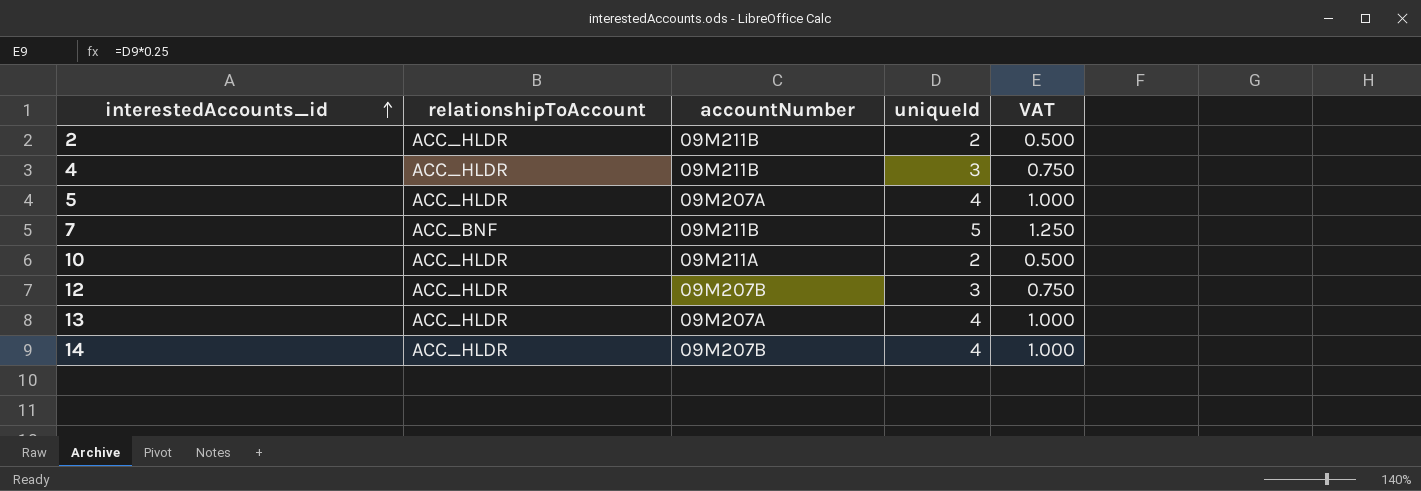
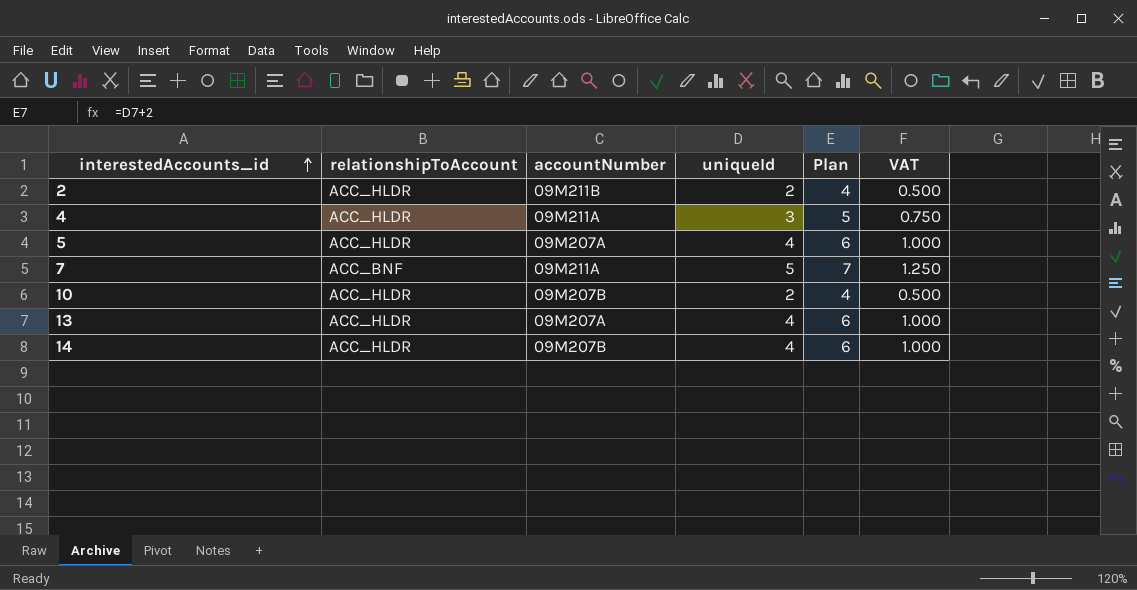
column Plan | formula: none -> [uniqueId] + 2
row 12: ACC_HLDR | 09M207B | 3 | 0.750 -> none
4 | accountNumber: 09M211B -> 09M211A
7 | accountNumber: 09M211B -> 09M211A
10 | accountNumber: 09M211A -> 09M207B

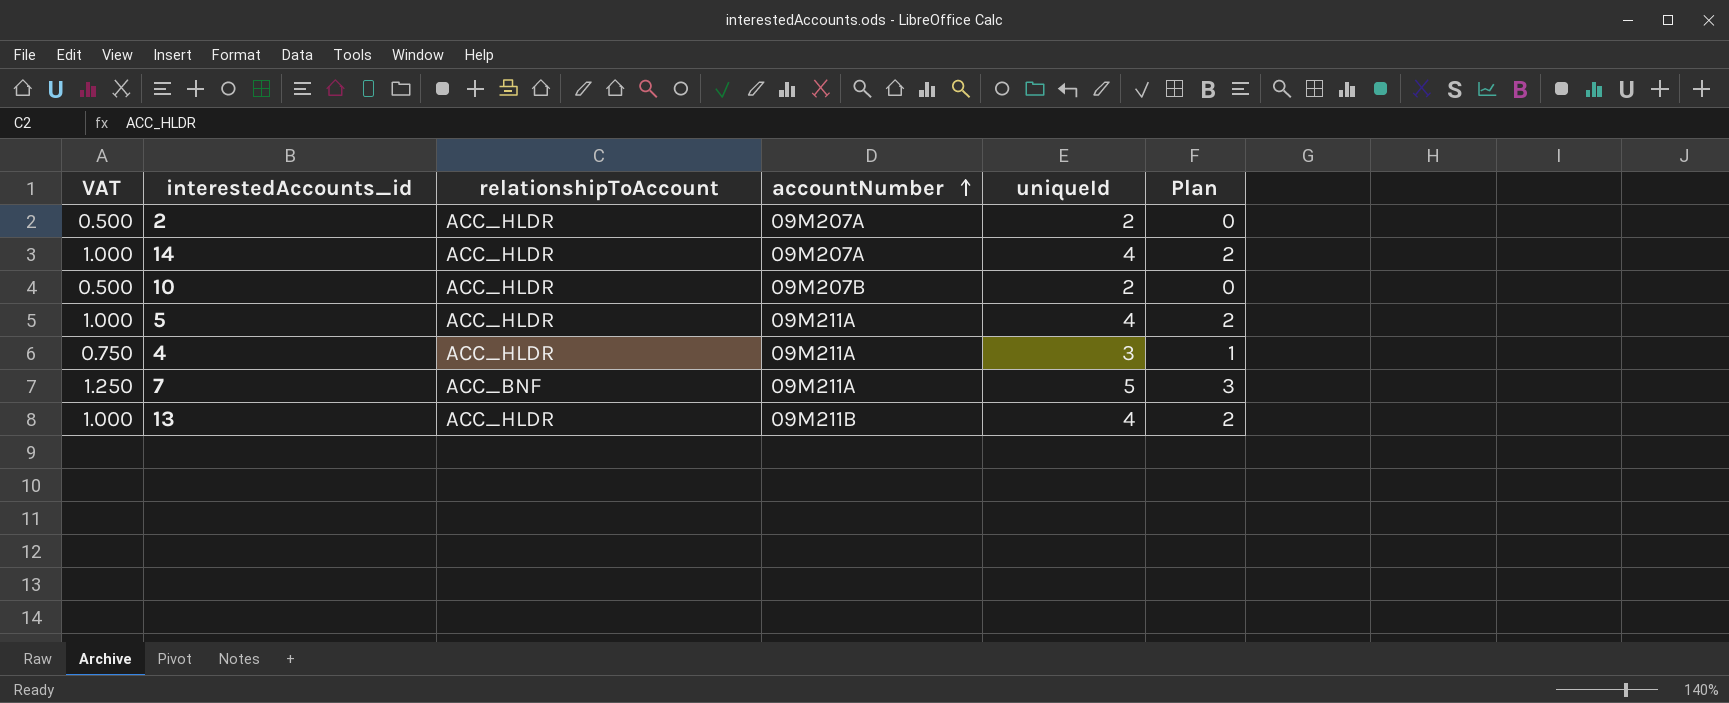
row order: interestedAccounts_id ascending -> accountNumber ascending
column VAT | position: 6 -> 1
column Plan | formula: [uniqueId] + 2 -> [uniqueId] - 2
2 | accountNumber: 09M211B -> 09M207A
14 | accountNumber: 09M207B -> 09M207A
5 | accountNumber: 09M207A -> 09M211A
13 | accountNumber: 09M207A -> 09M211B

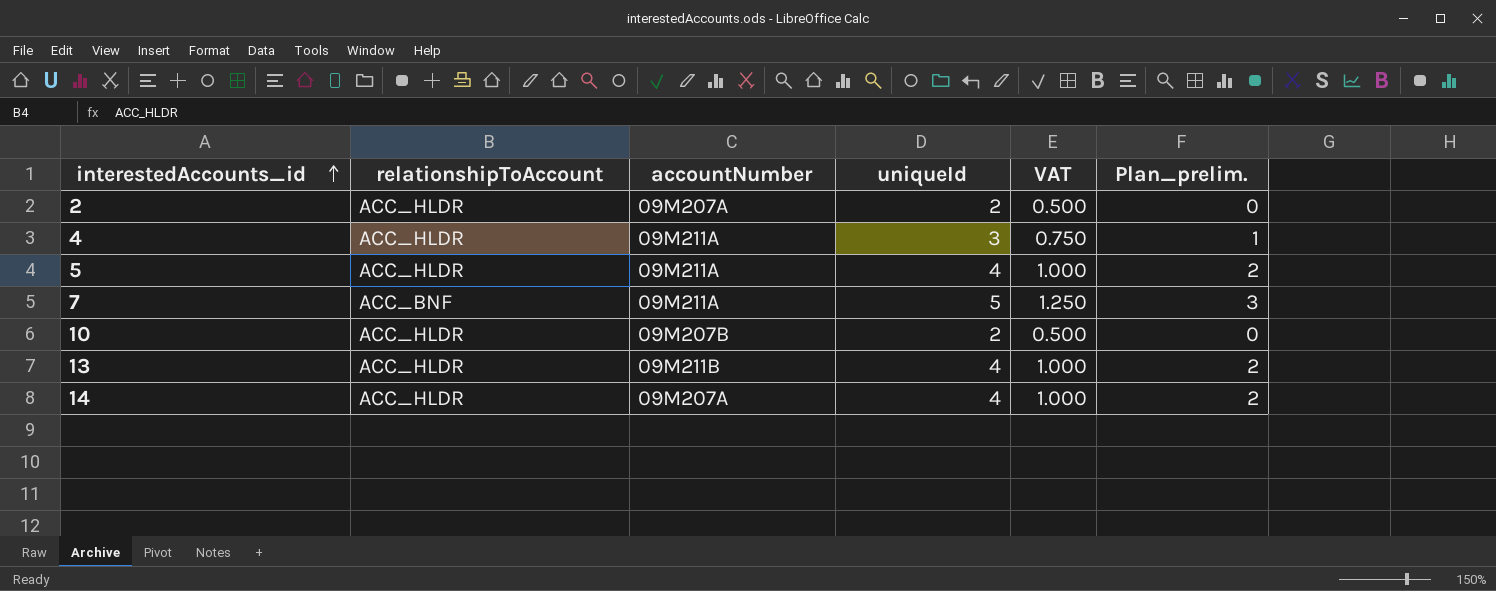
row order: accountNumber ascending -> interestedAccounts_id ascending
column VAT | position: 1 -> 5
column name: Plan -> Plan_prelim.

